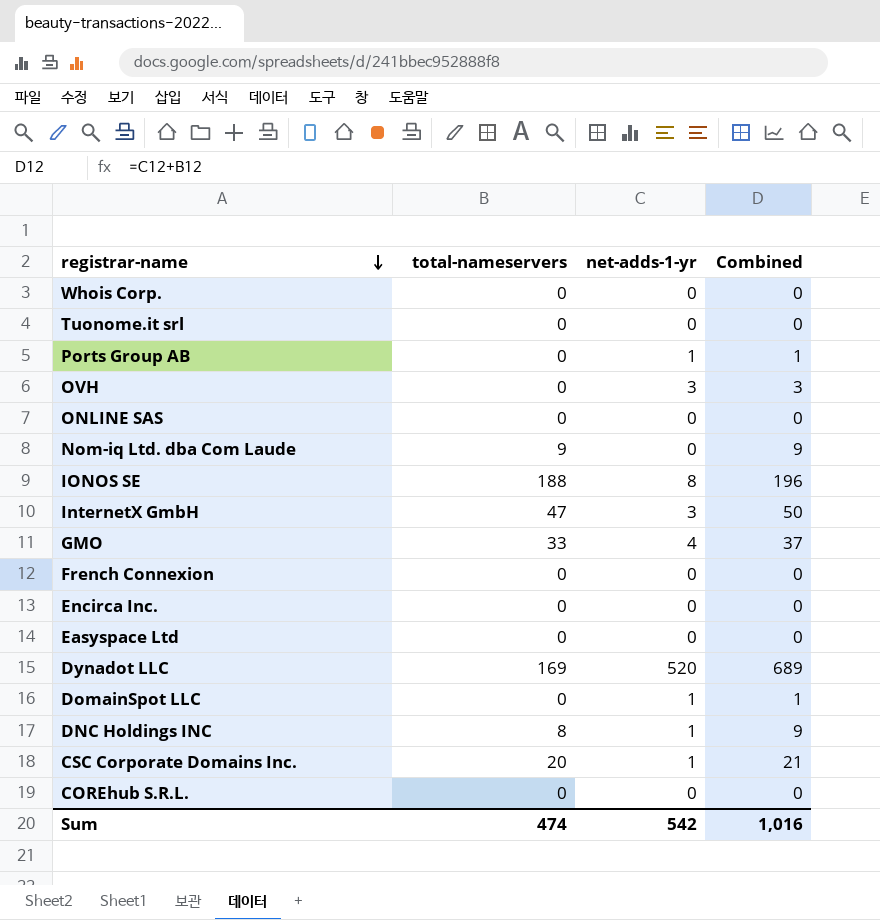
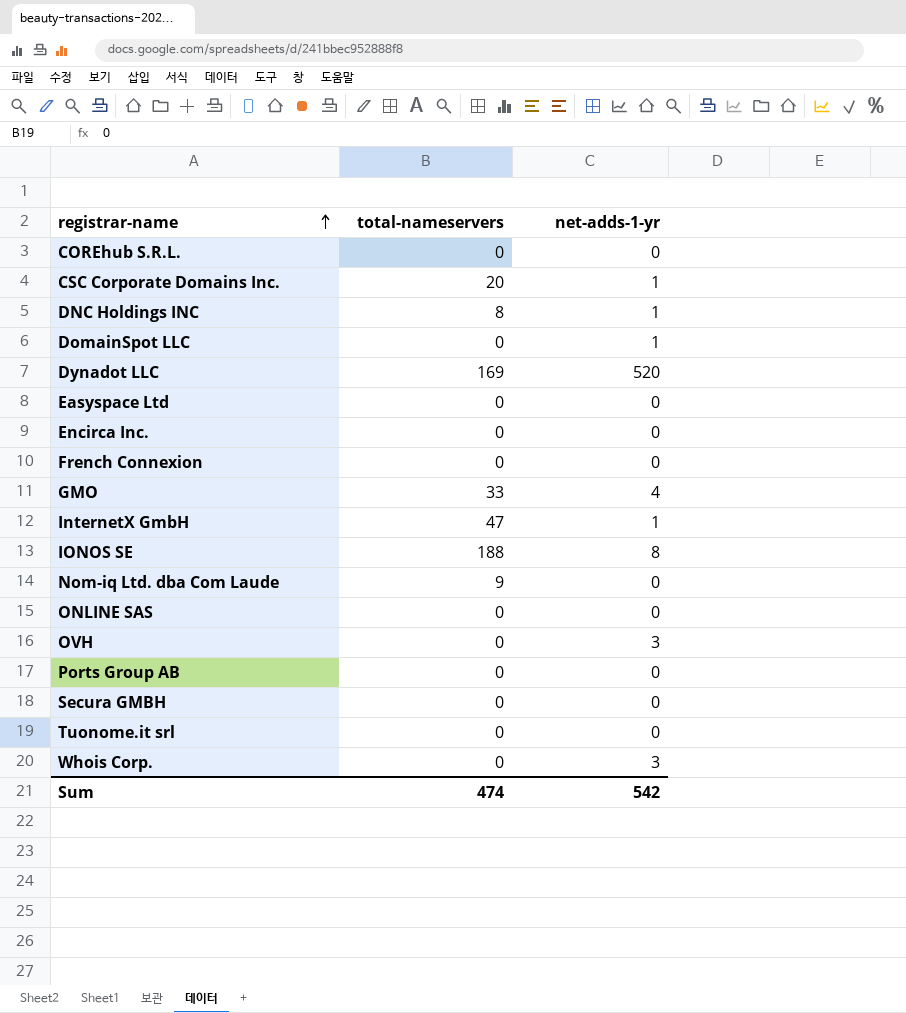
row order: registrar-name descending -> registrar-name ascending
column Combined | formula: [total-nameservers] + [net-adds-1-yr] -> none
InternetX GmbH | net-adds-1-yr: 3 -> 1
Ports Group AB | net-adds-1-yr: 1 -> 0
row Secura GMBH: none -> 0 | 0
Whois Corp. | net-adds-1-yr: 0 -> 3

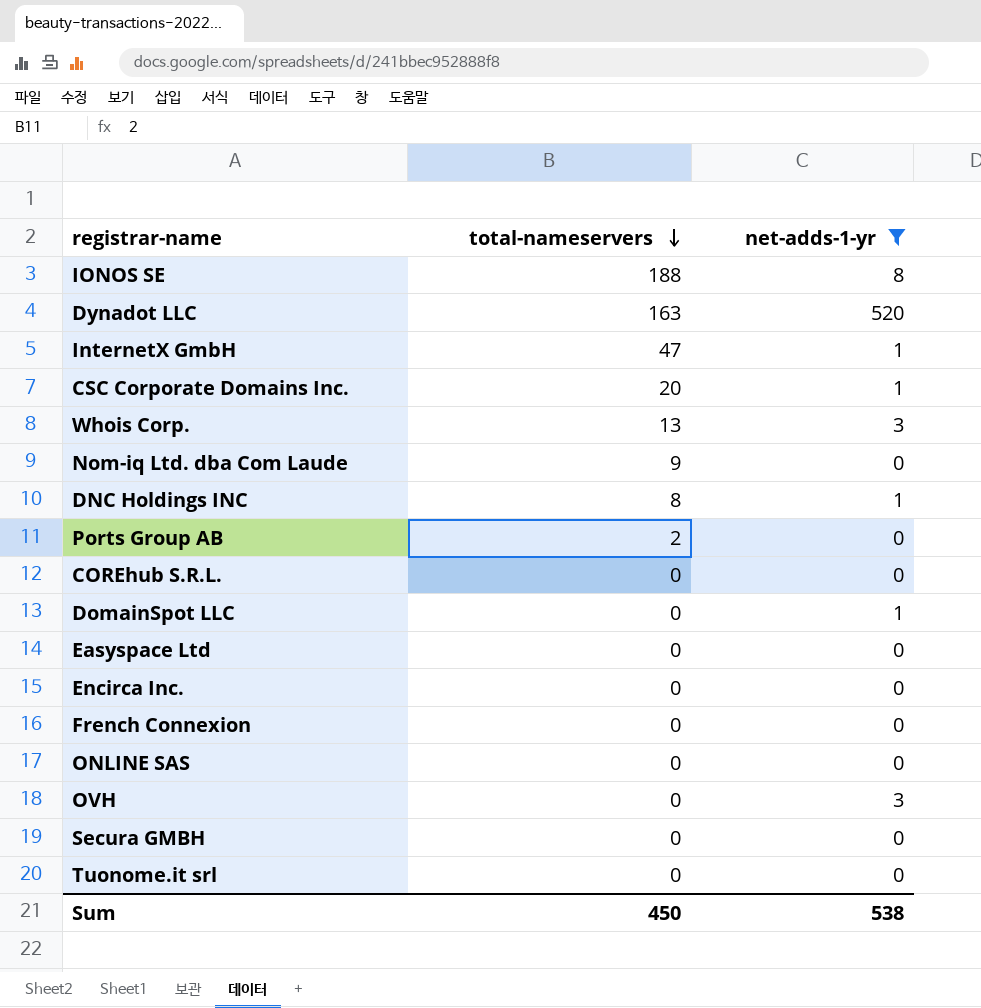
filter: none -> net-adds-1-yr != 4
row order: registrar-name ascending -> total-nameservers descending
Dynadot LLC | total-nameservers: 169 -> 163
Whois Corp. | total-nameservers: 0 -> 13
Ports Group AB | total-nameservers: 0 -> 2
Sum | total-nameservers: 474 -> 450
Sum | net-adds-1-yr: 542 -> 538

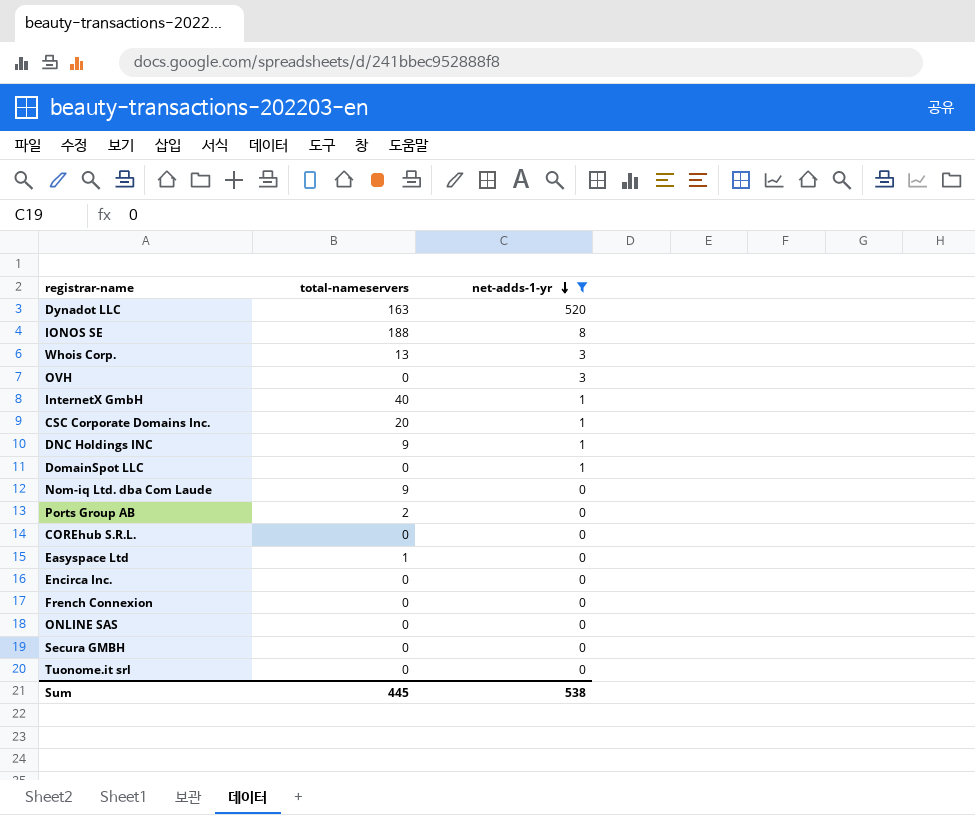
row order: total-nameservers descending -> net-adds-1-yr descending
InternetX GmbH | total-nameservers: 47 -> 40
DNC Holdings INC | total-nameservers: 8 -> 9
Easyspace Ltd | total-nameservers: 0 -> 1
Sum | total-nameservers: 450 -> 445

